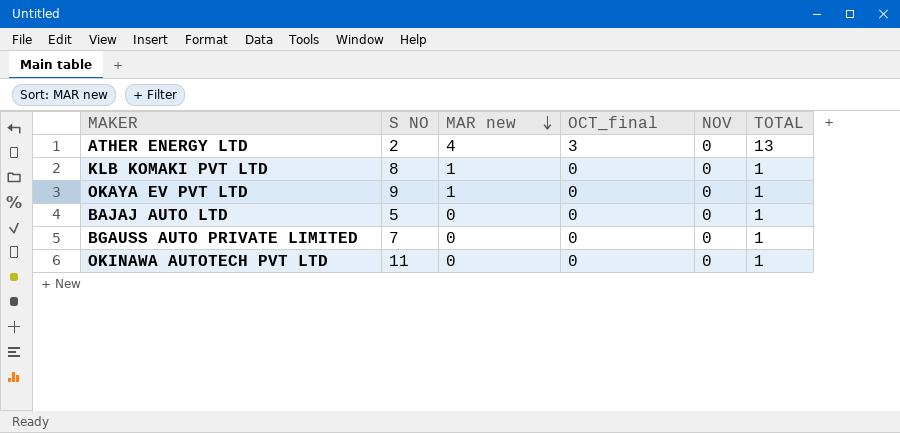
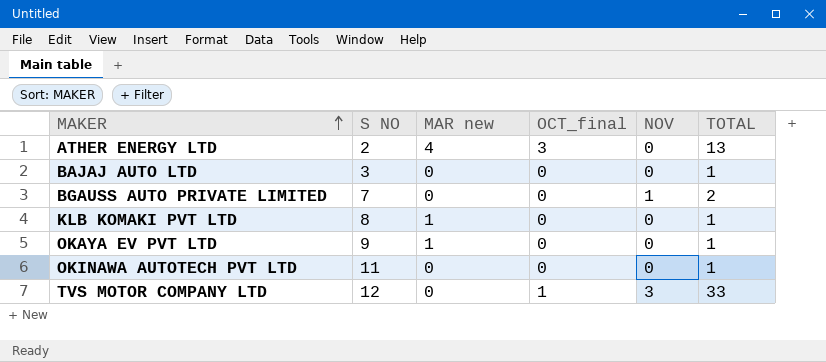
row order: MAR new descending -> MAKER ascending
BAJAJ AUTO LTD | S NO: 5 -> 3
BGAUSS AUTO PRIVATE LIMITED | NOV: 0 -> 1
BGAUSS AUTO PRIVATE LIMITED | TOTAL: 1 -> 2
row TVS MOTOR COMPANY LTD: none -> 12 | 0 | 1 | 3 | 33

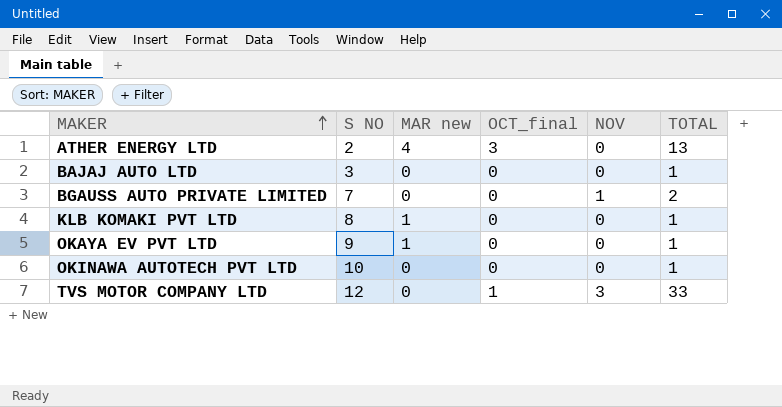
OKINAWA AUTOTECH PVT LTD | S NO: 11 -> 10

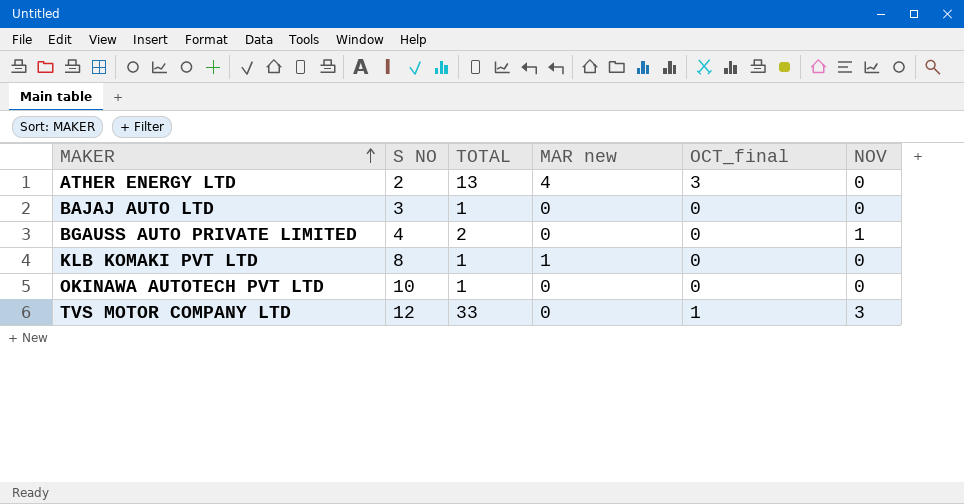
column TOTAL | position: 6 -> 3
row OKAYA EV PVT LTD: 9 | 1 | 0 | 0 | 1 -> none
BGAUSS AUTO PRIVATE LIMITED | S NO: 7 -> 4

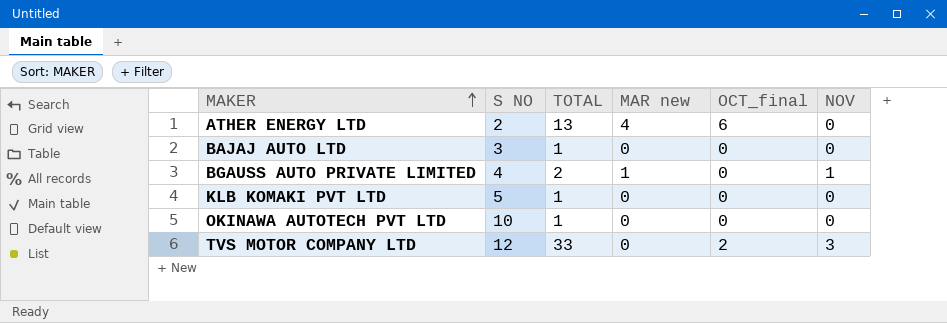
ATHER ENERGY LTD | OCT_final: 3 -> 6
BGAUSS AUTO PRIVATE LIMITED | MAR new: 0 -> 1
KLB KOMAKI PVT LTD | S NO: 8 -> 5
KLB KOMAKI PVT LTD | MAR new: 1 -> 0
TVS MOTOR COMPANY LTD | OCT_final: 1 -> 2

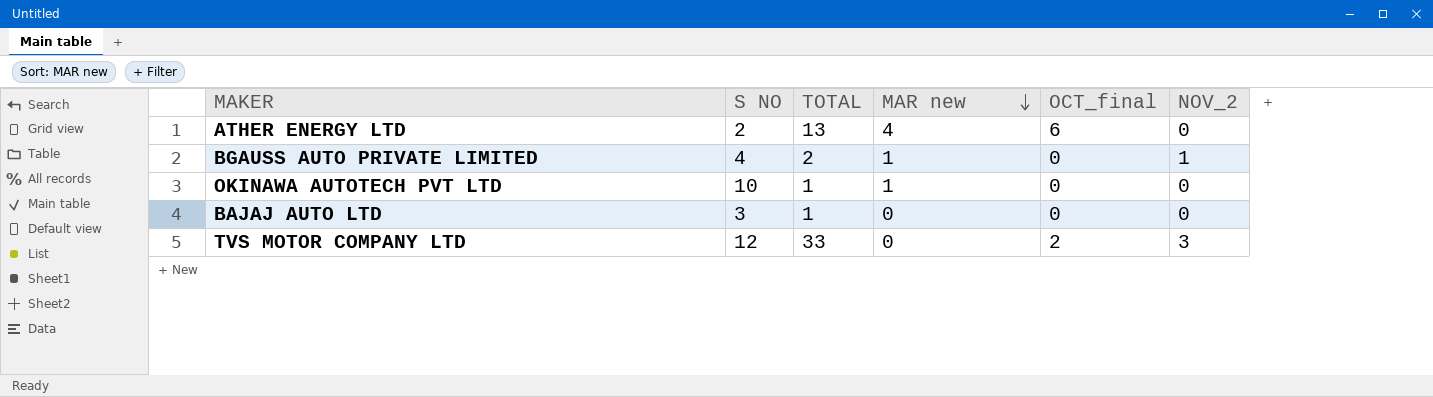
row order: MAKER ascending -> MAR new descending
column name: NOV -> NOV_2
row KLB KOMAKI PVT LTD: 5 | 1 | 0 | 0 | 0 -> none
OKINAWA AUTOTECH PVT LTD | MAR new: 0 -> 1

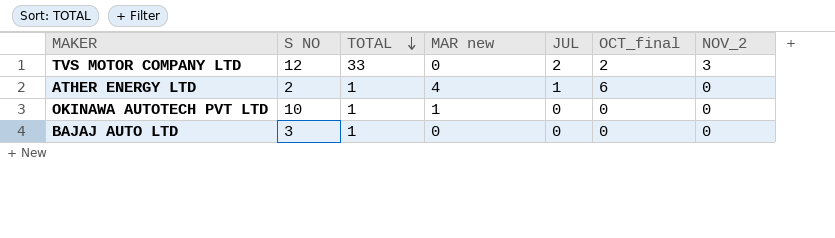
row order: MAR new descending -> TOTAL descending
column JUL | position: none -> 5
row BGAUSS AUTO PRIVATE LIMITED: 4 | 2 | 1 | 0 | 1 -> none
ATHER ENERGY LTD | TOTAL: 13 -> 1

